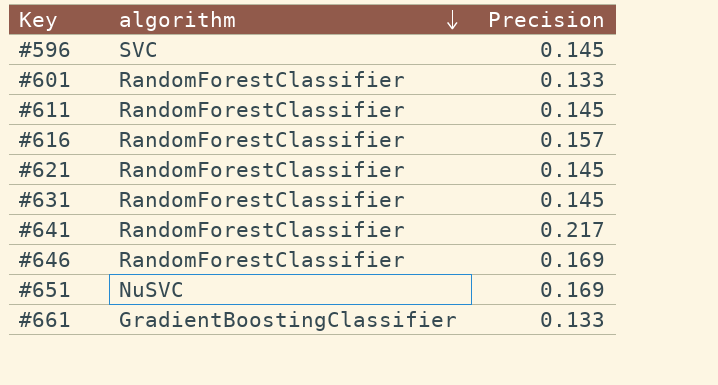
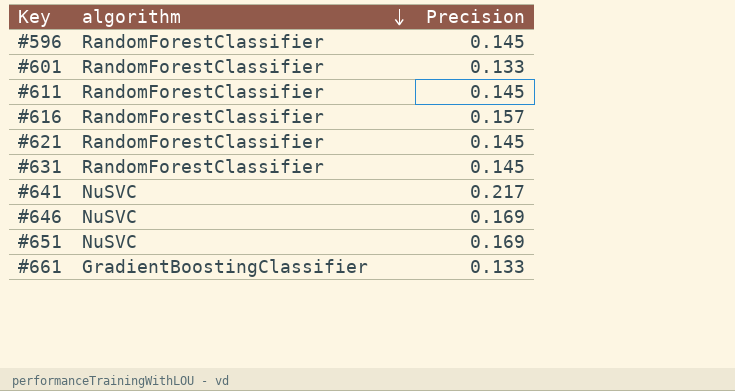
#596 | algorithm: SVC -> RandomForestClassifier
#641 | algorithm: RandomForestClassifier -> NuSVC
#646 | algorithm: RandomForestClassifier -> NuSVC

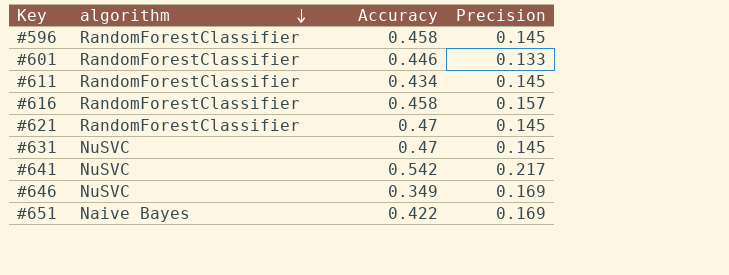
column Accuracy | position: none -> 3
row #661: GradientBoostingClassifier | 0.133 -> none
#631 | algorithm: RandomForestClassifier -> NuSVC
#651 | algorithm: NuSVC -> Naive Bayes

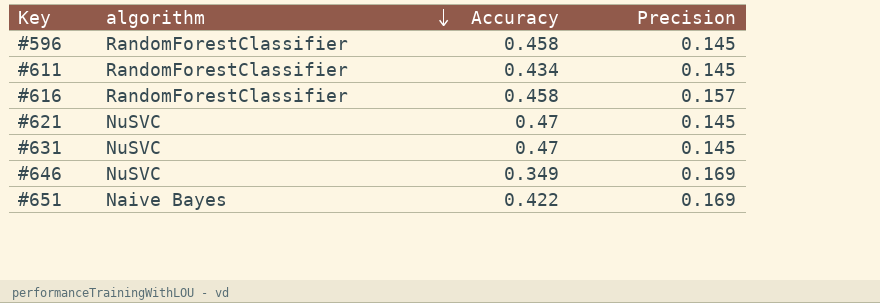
row #601: RandomForestClassifier | 0.446 | 0.133 -> none
row #641: NuSVC | 0.542 | 0.217 -> none
#621 | algorithm: RandomForestClassifier -> NuSVC

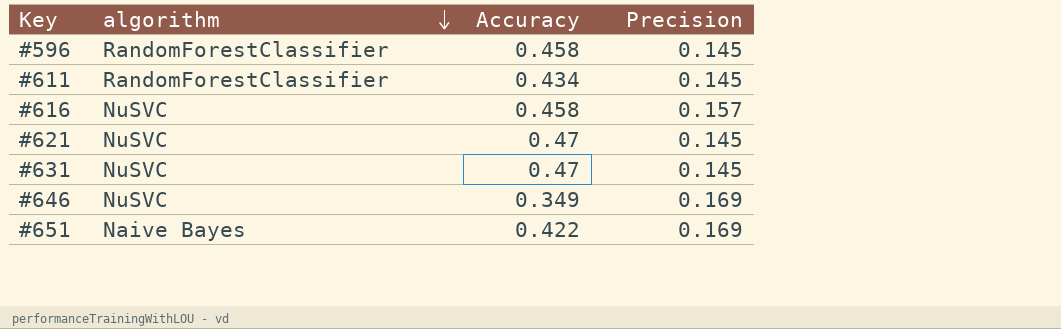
#616 | algorithm: RandomForestClassifier -> NuSVC

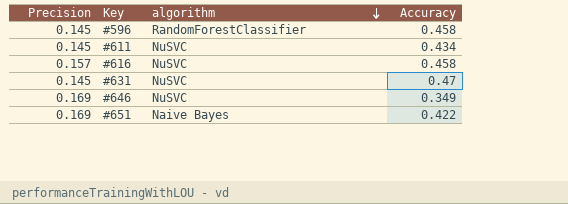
column Precision | position: 4 -> 1
row #621: NuSVC | 0.47 | 0.145 -> none
#611 | algorithm: RandomForestClassifier -> NuSVC

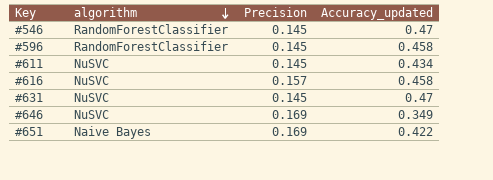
column Precision | position: 1 -> 3
column name: Accuracy -> Accuracy_updated
row #546: none -> RandomForestClassifier | 0.145 | 0.47

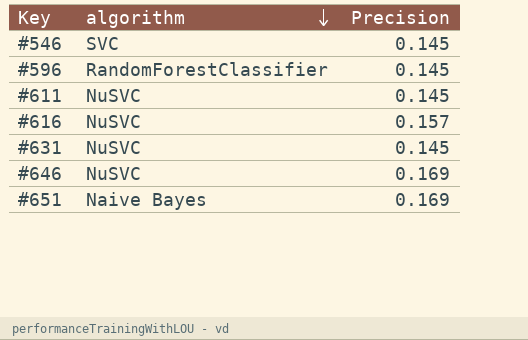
column Accuracy_updated | position: 4 -> none
#546 | algorithm: RandomForestClassifier -> SVC

